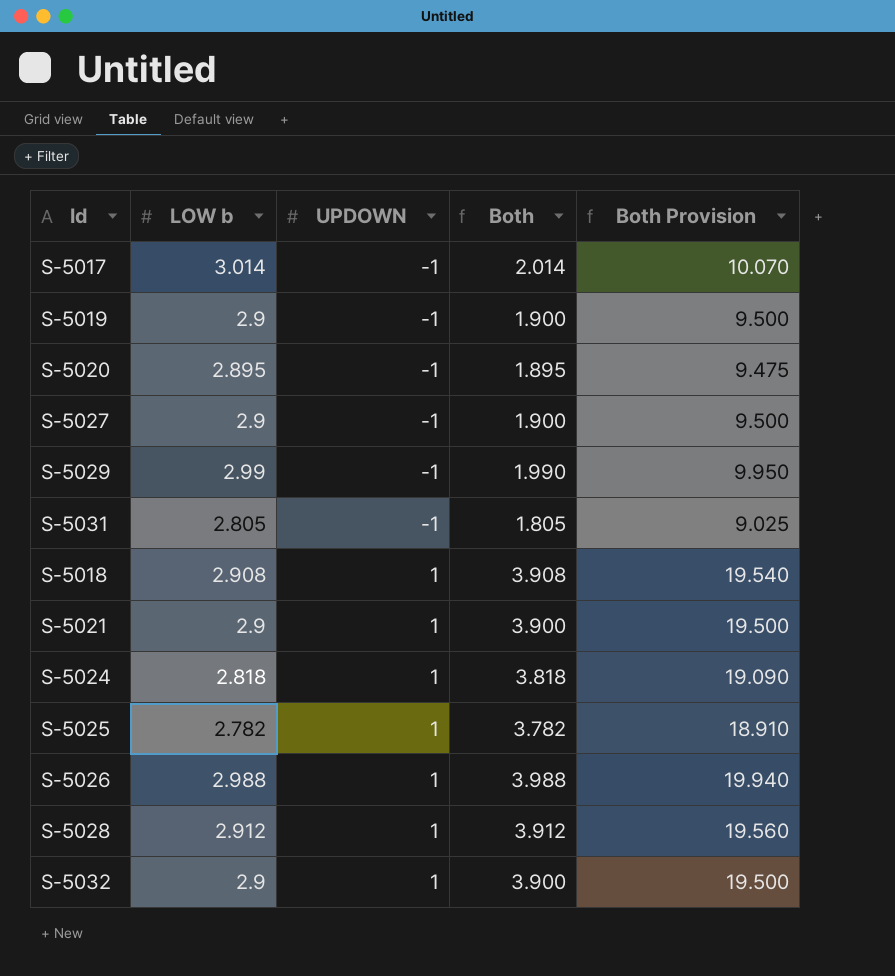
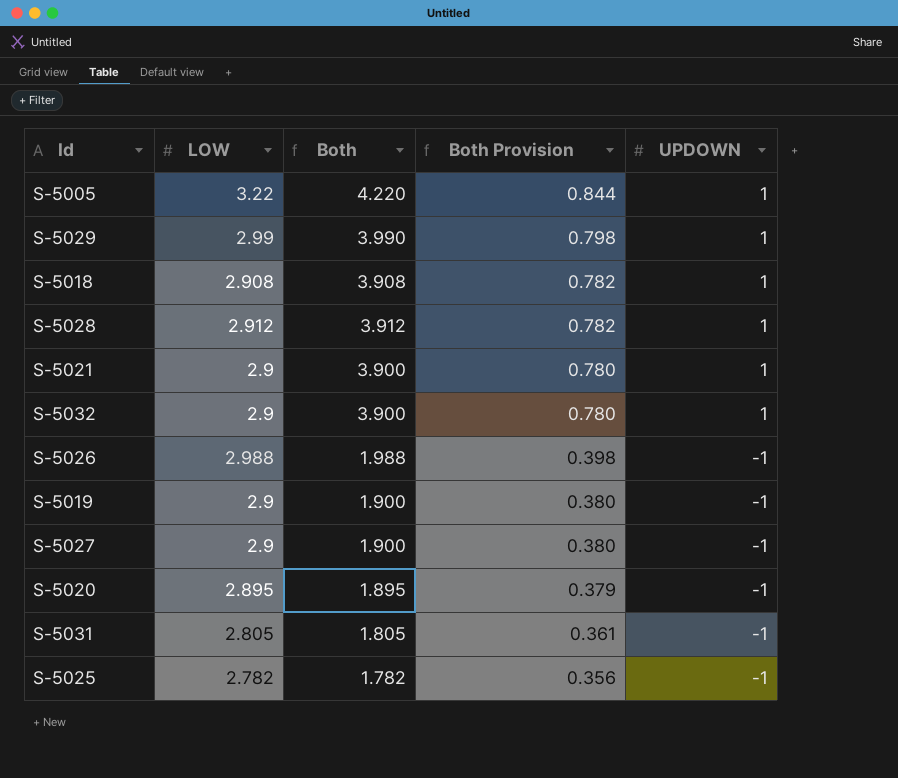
row order: UPDOWN ascending -> Both Provision descending
column name: LOW b -> LOW
column Both Provision | formula: [Both] * 5 -> [Both] * 0.2
column UPDOWN | position: 3 -> 5
row S-5017: 3.014 | -1 | 2.014 | 10.070 -> none
row S-5024: 2.818 | 1 | 3.818 | 19.090 -> none
row S-5005: none -> 3.22 | 4.220 | 0.844 | 1
S-5029 | Both: 1.990 -> 3.990
S-5029 | UPDOWN: -1 -> 1
S-5026 | Both: 3.988 -> 1.988
S-5026 | UPDOWN: 1 -> -1
S-5025 | Both: 3.782 -> 1.782
S-5025 | UPDOWN: 1 -> -1

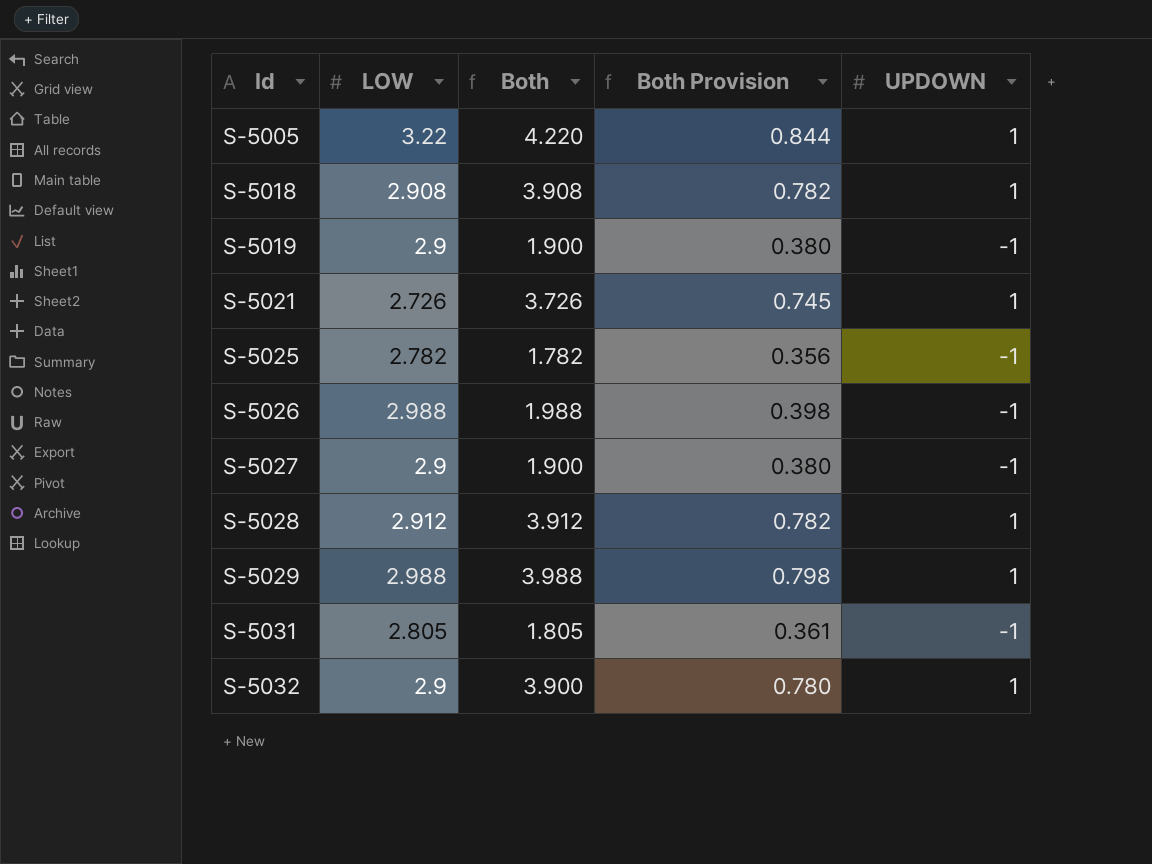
row order: Both Provision descending -> Id ascending
row S-5020: 2.895 | 1.895 | 0.379 | -1 -> none
S-5021 | LOW: 2.9 -> 2.726
S-5021 | Both: 3.900 -> 3.726
S-5021 | Both Provision: 0.780 -> 0.745
S-5029 | LOW: 2.99 -> 2.988
S-5029 | Both: 3.990 -> 3.988

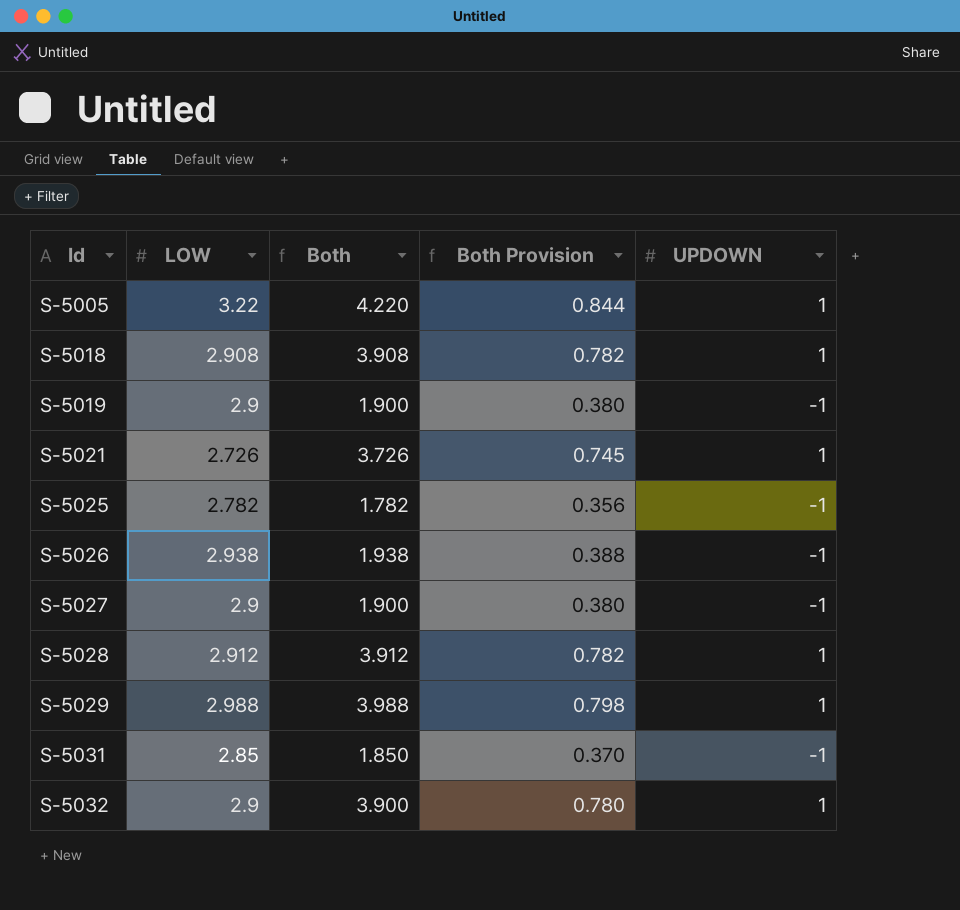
S-5026 | LOW: 2.988 -> 2.938
S-5026 | Both: 1.988 -> 1.938
S-5026 | Both Provision: 0.398 -> 0.388
S-5031 | LOW: 2.805 -> 2.85
S-5031 | Both: 1.805 -> 1.850
S-5031 | Both Provision: 0.361 -> 0.370

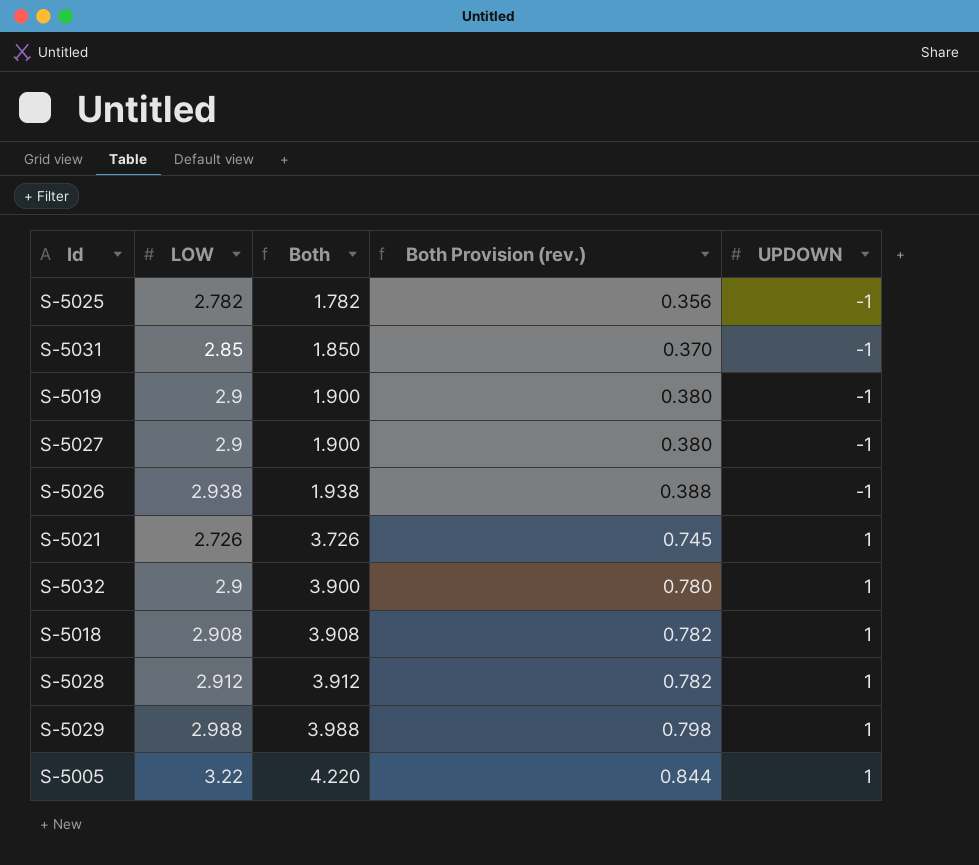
row order: Id ascending -> Both ascending
column name: Both Provision -> Both Provision (rev.)

